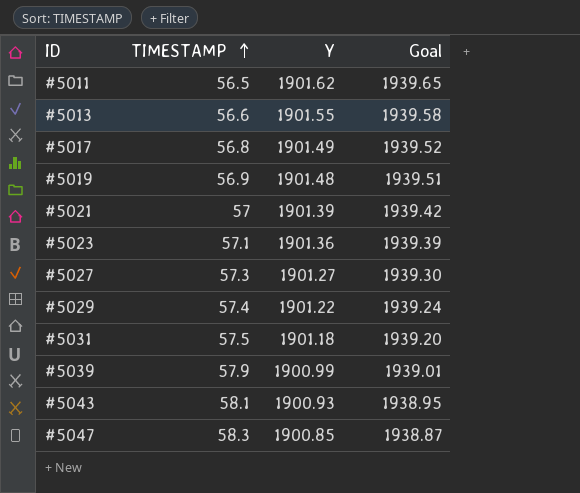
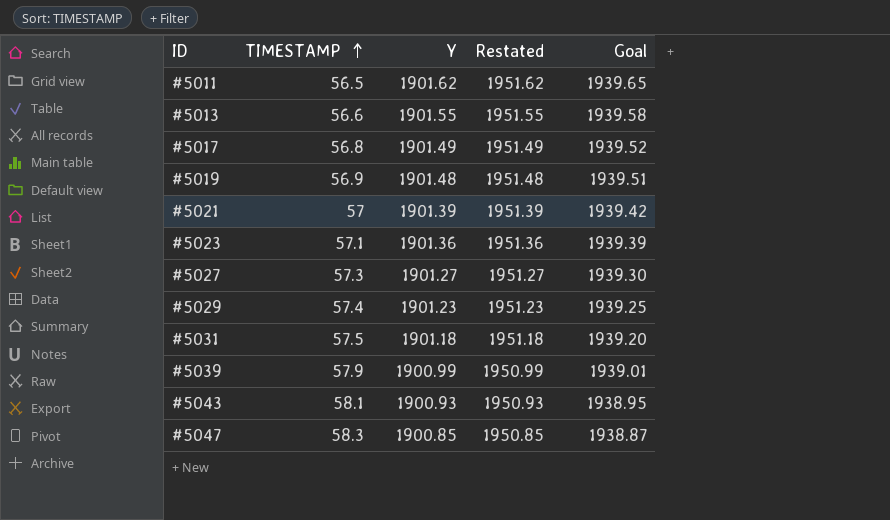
column Restated | formula: none -> [Y] + 50
#5029 | Y: 1901.22 -> 1901.23
#5029 | Goal: 1939.24 -> 1939.25

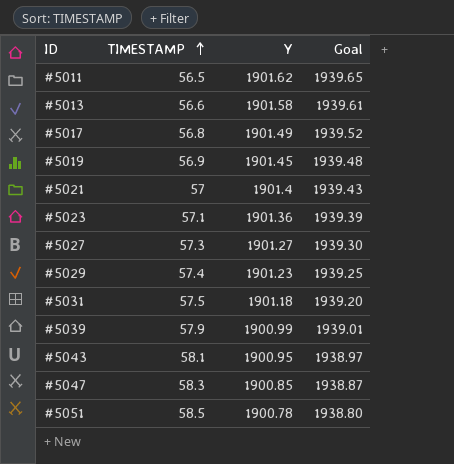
column Restated | formula: [Y] + 50 -> none
#5013 | Y: 1901.55 -> 1901.58
#5013 | Goal: 1939.58 -> 1939.61
#5019 | Y: 1901.48 -> 1901.45
#5019 | Goal: 1939.51 -> 1939.48
#5021 | Y: 1901.39 -> 1901.4
#5021 | Goal: 1939.42 -> 1939.43
#5043 | Y: 1900.93 -> 1900.95
#5043 | Goal: 1938.95 -> 1938.97
row #5051: none -> 58.5 | 1900.78 | 1938.80

